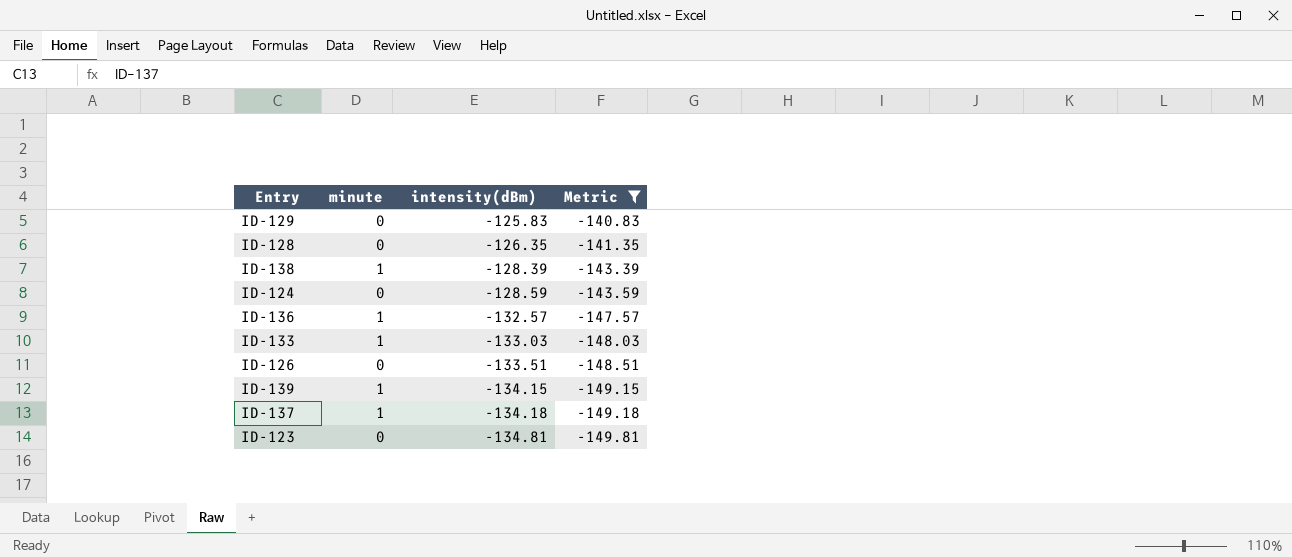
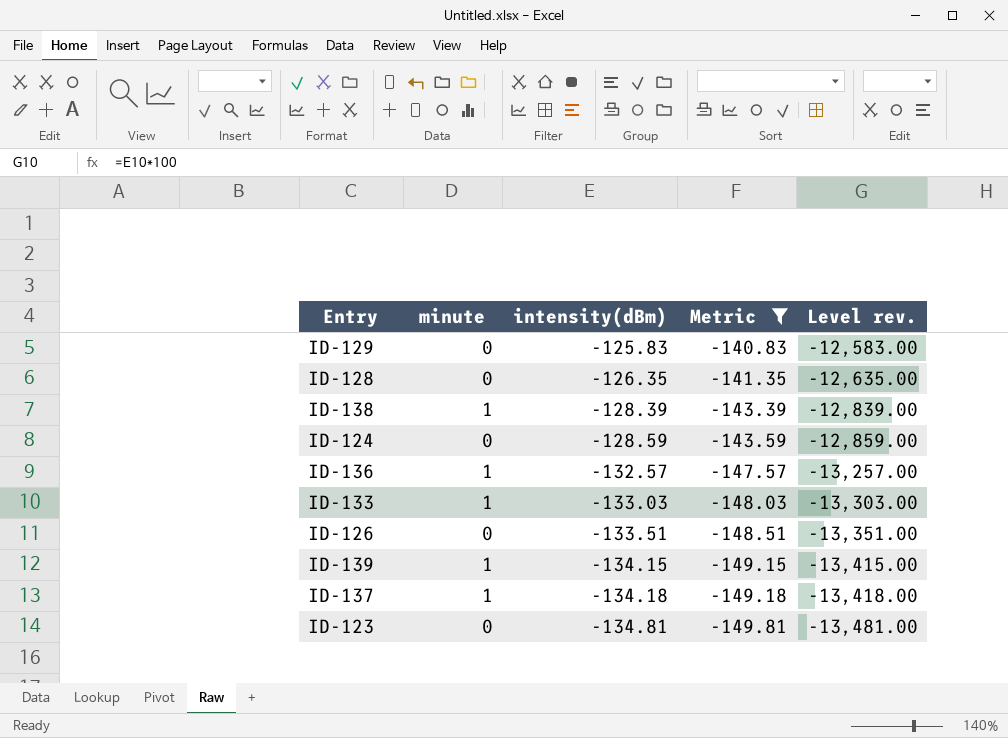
column Level rev. | formula: none -> [intensity(dBm)] * 100

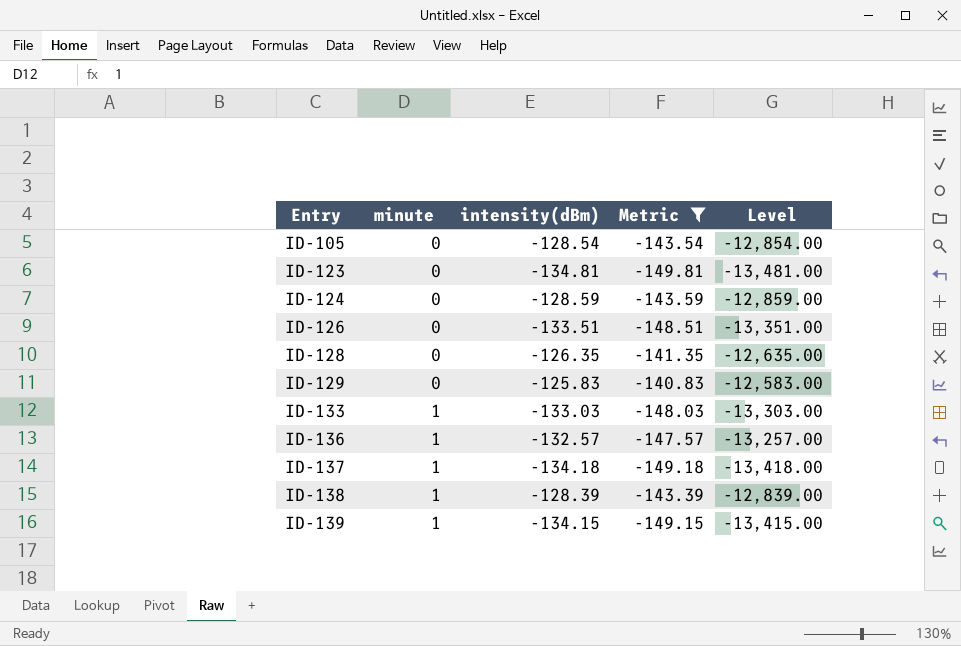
row order: intensity(dBm) descending -> Entry ascending
column name: Level rev. -> Level
row ID-105: none -> 0 | -128.54 | -143.54 | -12,854.00

